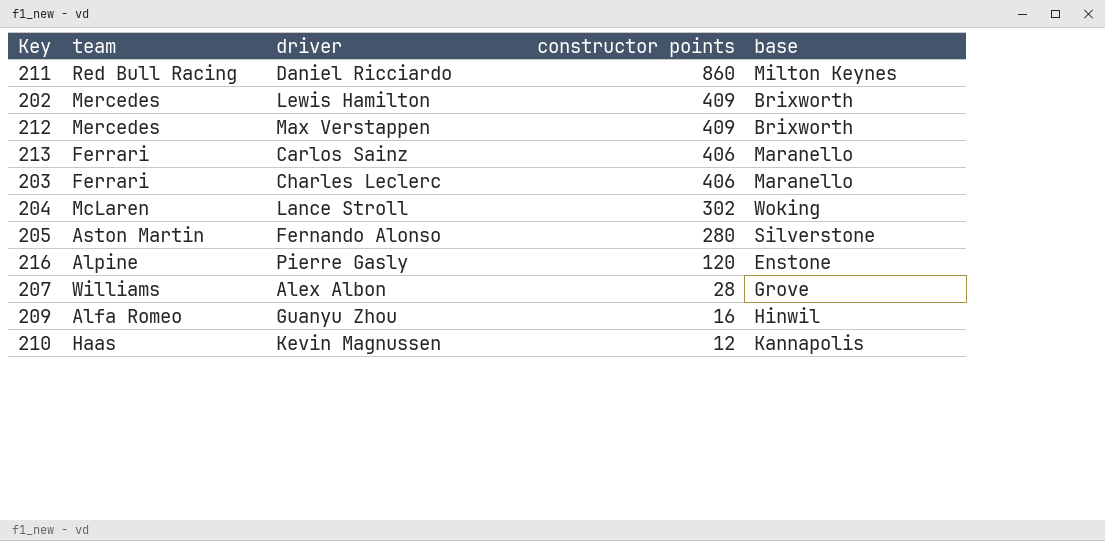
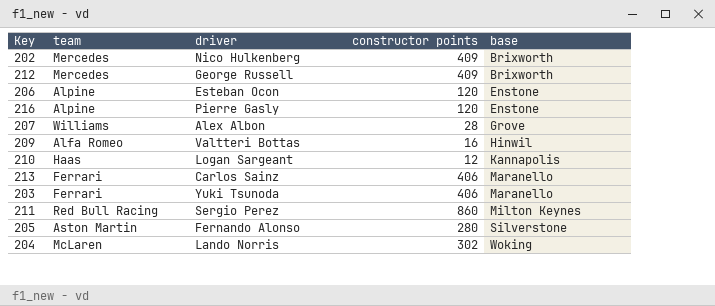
row order: constructor points descending -> base ascending
202 | driver: Lewis Hamilton -> Nico Hulkenberg
212 | driver: Max Verstappen -> George Russell
row 206: none -> Alpine | Esteban Ocon | 120 | Enstone
209 | driver: Guanyu Zhou -> Valtteri Bottas
210 | driver: Kevin Magnussen -> Logan Sargeant
203 | driver: Charles Leclerc -> Yuki Tsunoda
211 | driver: Daniel Ricciardo -> Sergio Perez
204 | driver: Lance Stroll -> Lando Norris

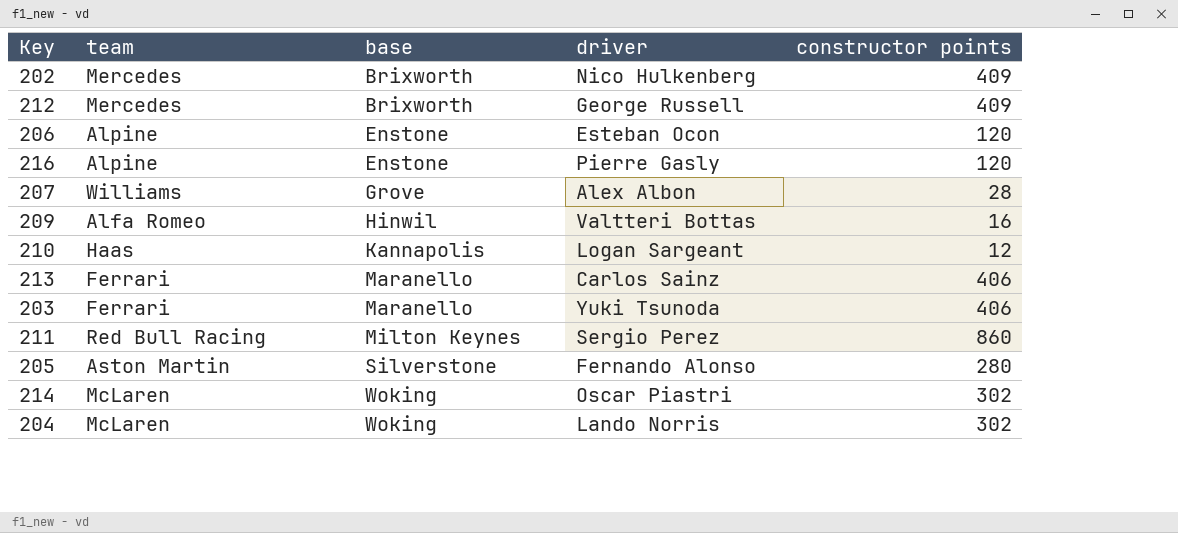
column base | position: 5 -> 3
row 214: none -> McLaren | Woking | Oscar Piastri | 302

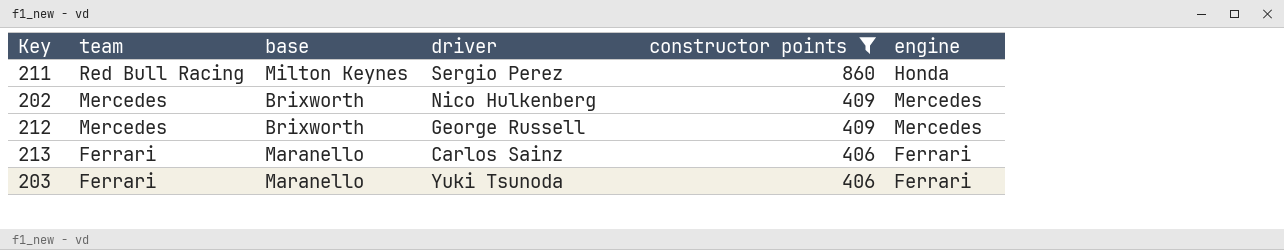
filter: none -> constructor points >= 406
row order: base ascending -> team descending
column engine | position: none -> 6

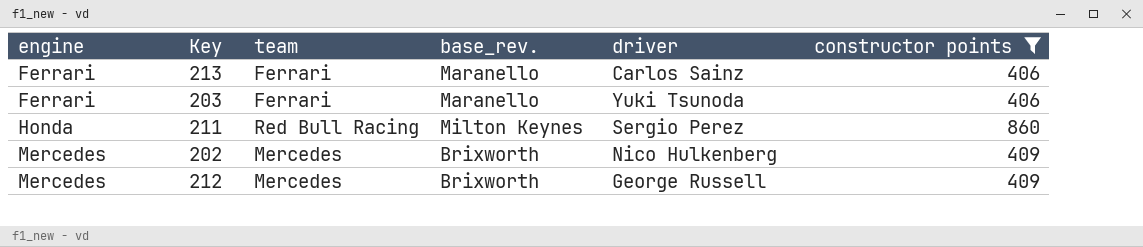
row order: team descending -> engine ascending
column engine | position: 6 -> 1
column name: base -> base_rev.

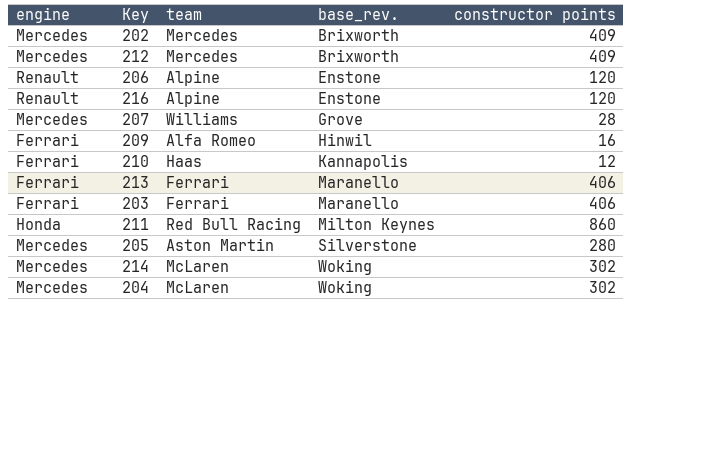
filter: constructor points >= 406 -> none
row order: engine ascending -> base_rev. ascending
column driver | position: 5 -> none

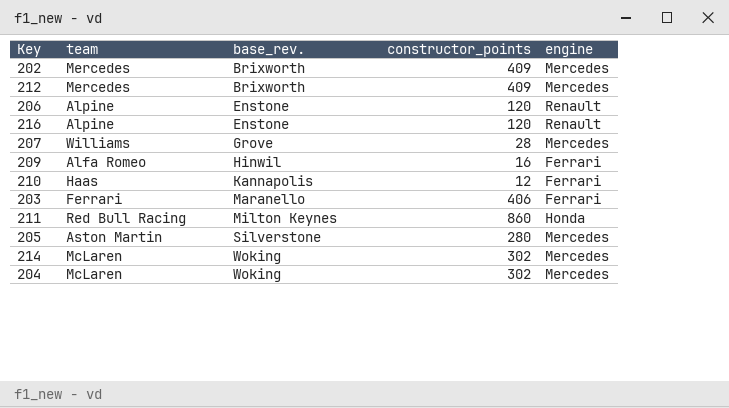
column name: constructor points -> constructor_points
column engine | position: 1 -> 5
row 213: Ferrari | Ferrari | Maranello | 406 -> none

